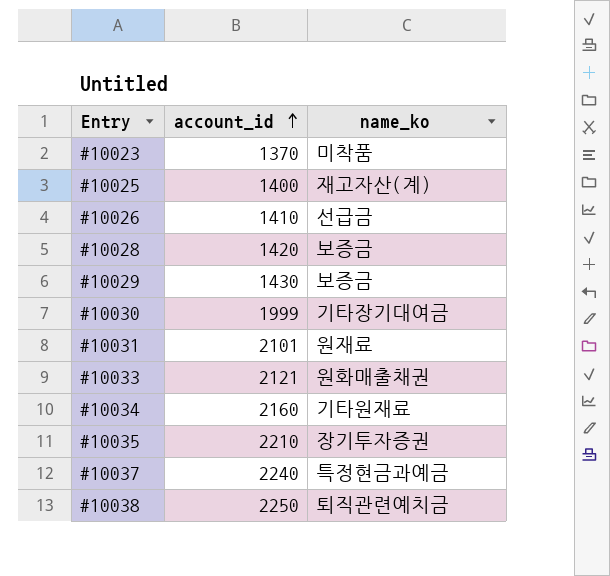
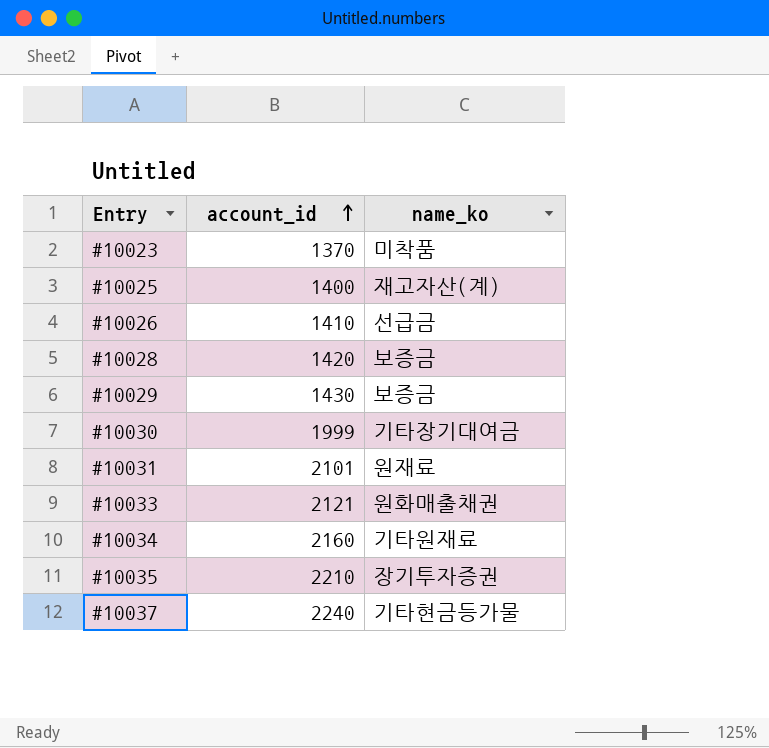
row #10038: 2250 | 퇴직관련예치금 -> none
#10037 | name_ko: 특정현금과예금 -> 기타현금등가물

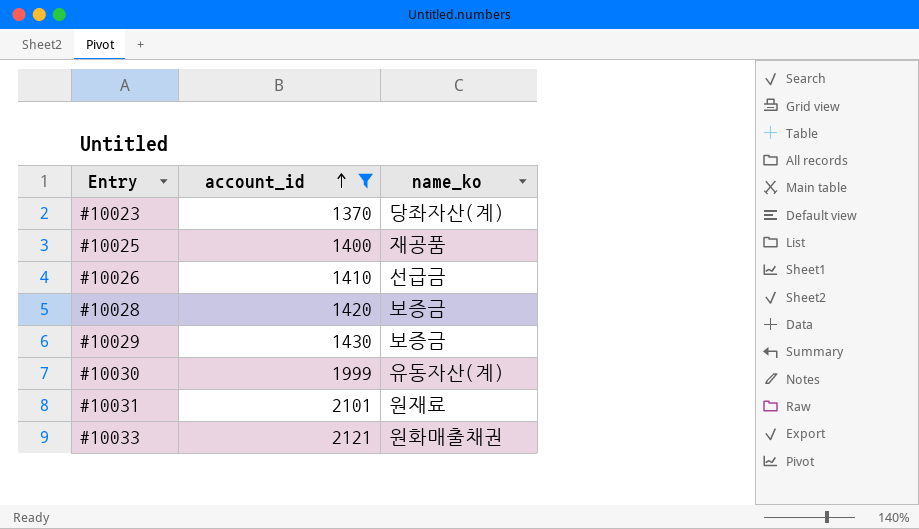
filter: none -> account_id <= 2121
#10023 | name_ko: 미착품 -> 당좌자산(계)
#10025 | name_ko: 재고자산(계) -> 재공품
#10030 | name_ko: 기타장기대여금 -> 유동자산(계)

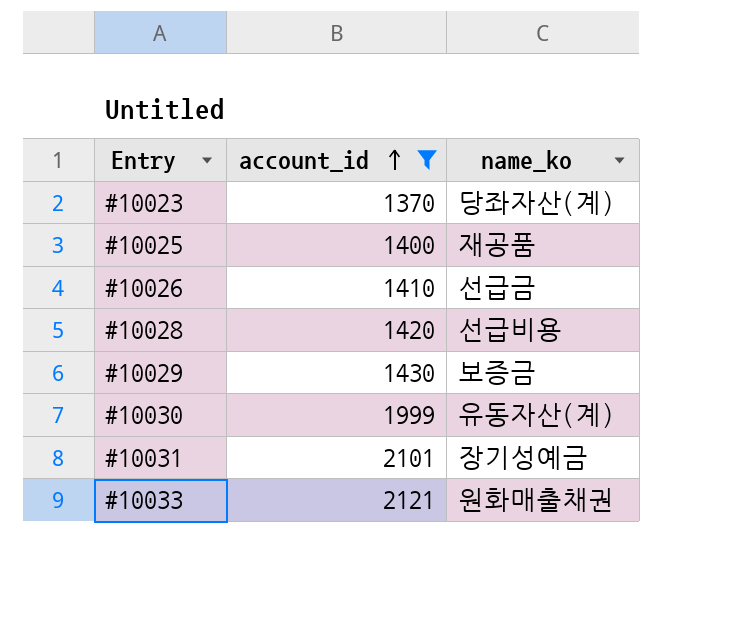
#10028 | name_ko: 보증금 -> 선급비용
#10031 | name_ko: 원재료 -> 장기성예금

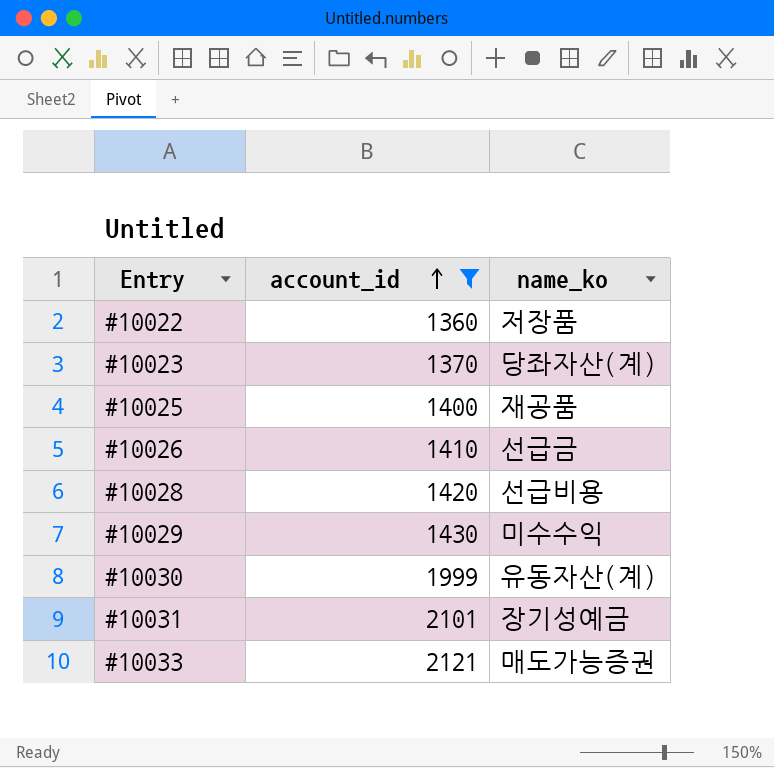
row #10022: none -> 1360 | 저장품
#10029 | name_ko: 보증금 -> 미수수익
#10033 | name_ko: 원화매출채권 -> 매도가능증권

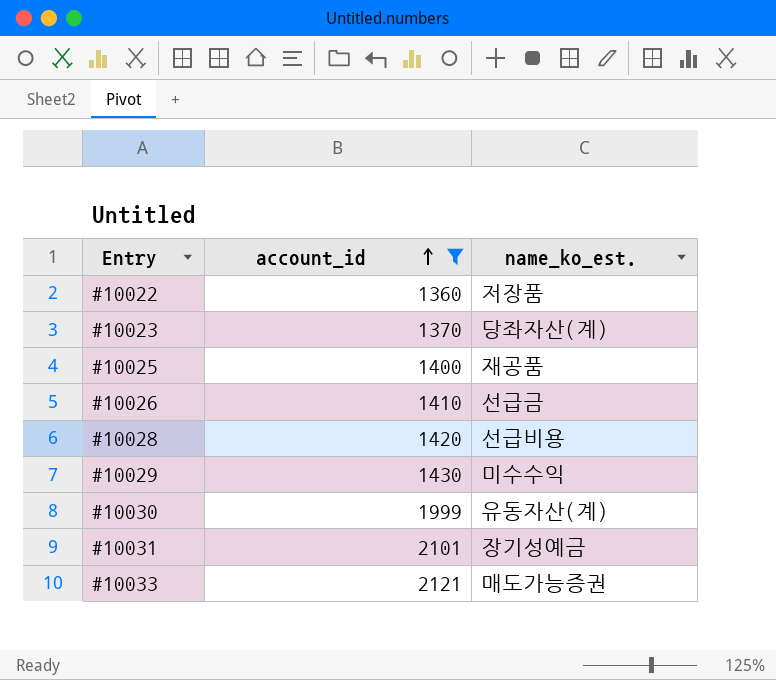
column name: name_ko -> name_ko_est.

